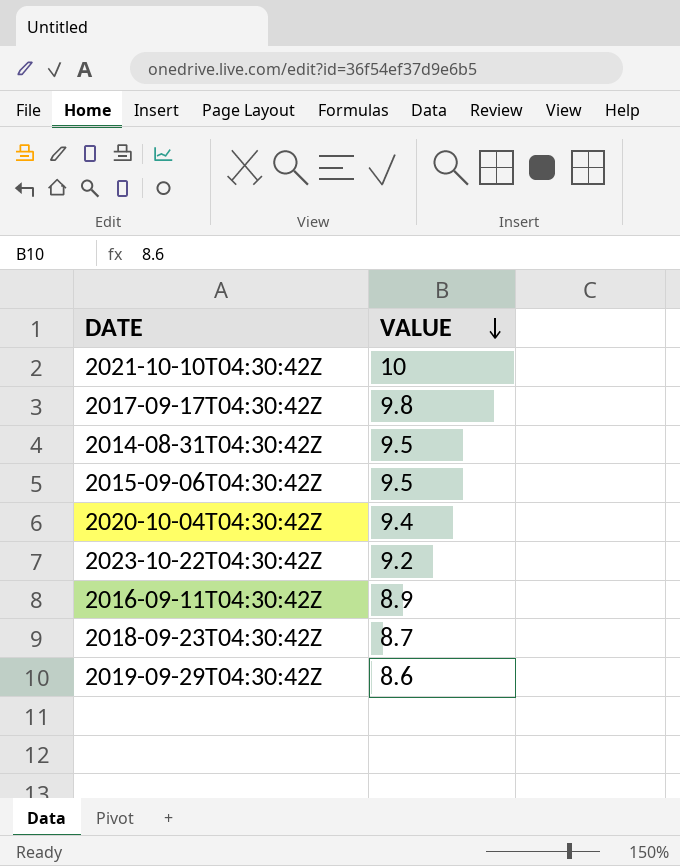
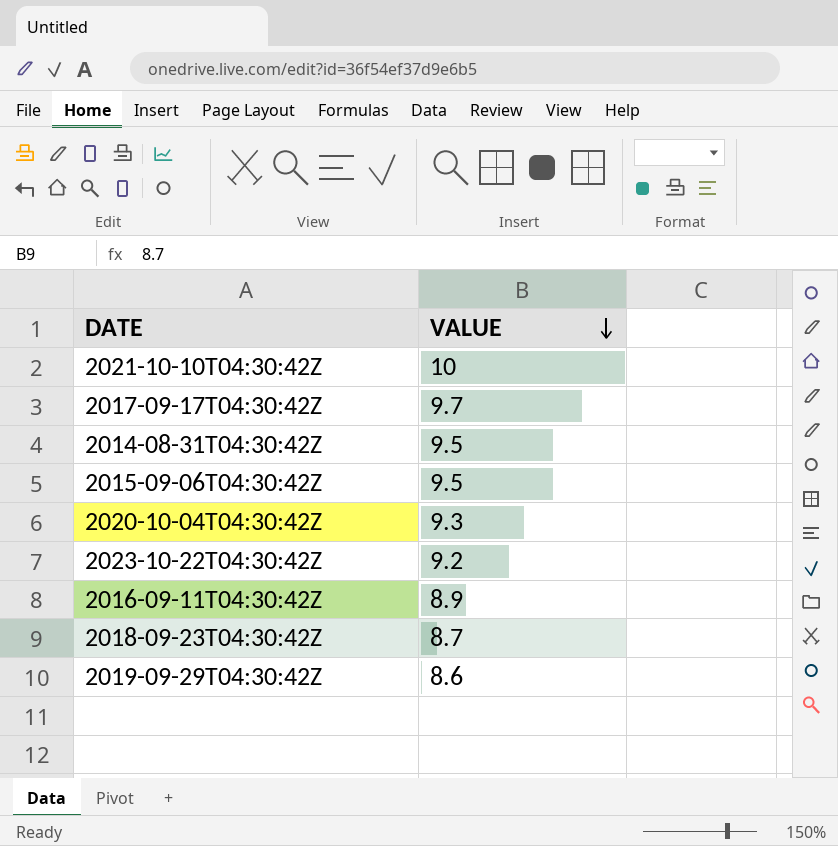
2017-09-17T04:30:42Z | VALUE: 9.8 -> 9.7
2020-10-04T04:30:42Z | VALUE: 9.4 -> 9.3

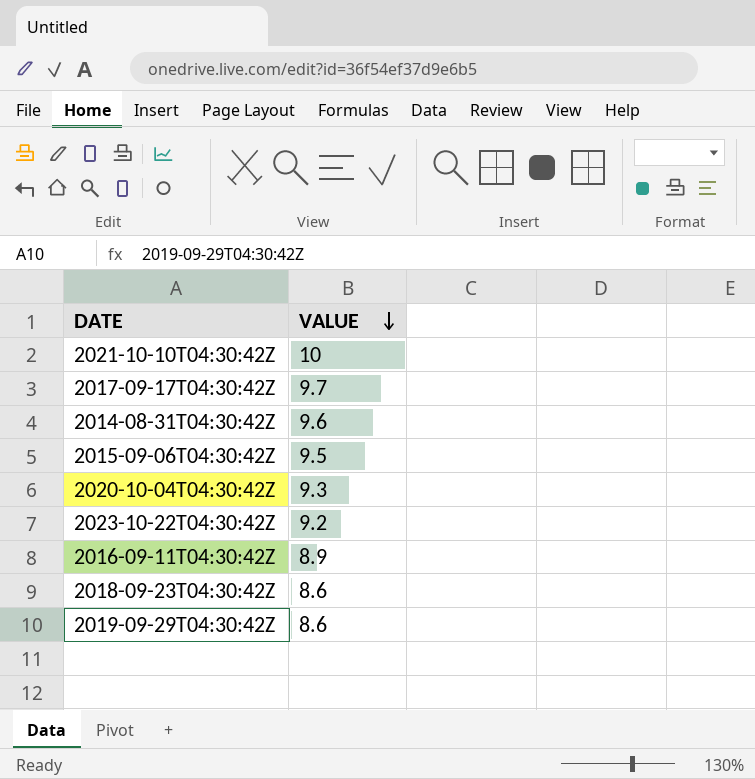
2014-08-31T04:30:42Z | VALUE: 9.5 -> 9.6
2018-09-23T04:30:42Z | VALUE: 8.7 -> 8.6

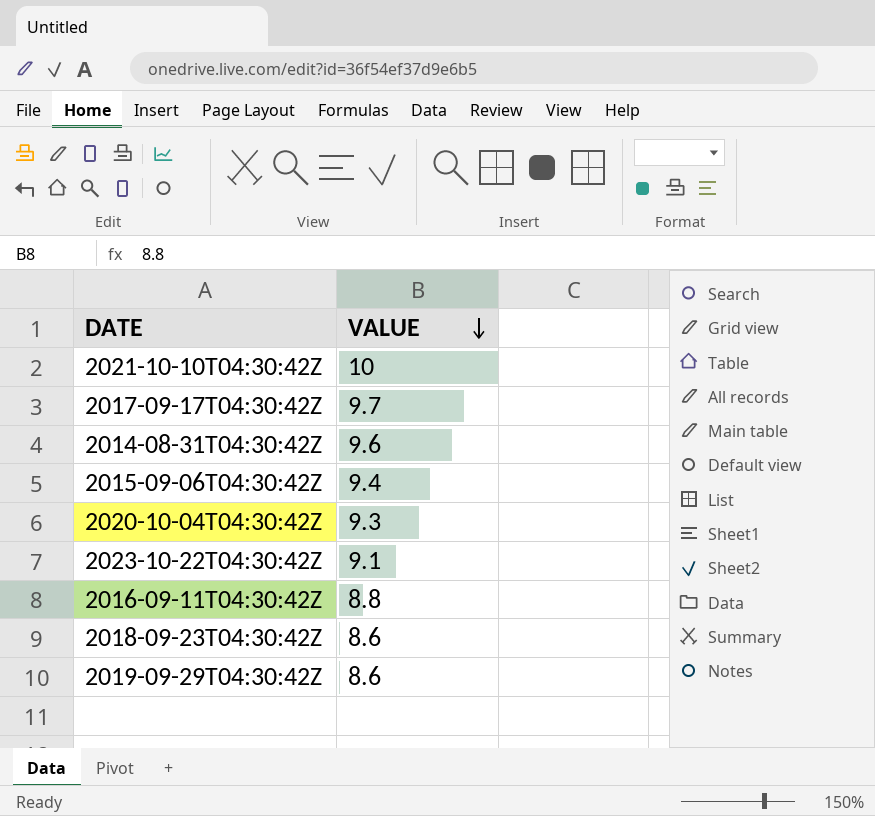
2015-09-06T04:30:42Z | VALUE: 9.5 -> 9.4
2023-10-22T04:30:42Z | VALUE: 9.2 -> 9.1
2016-09-11T04:30:42Z | VALUE: 8.9 -> 8.8

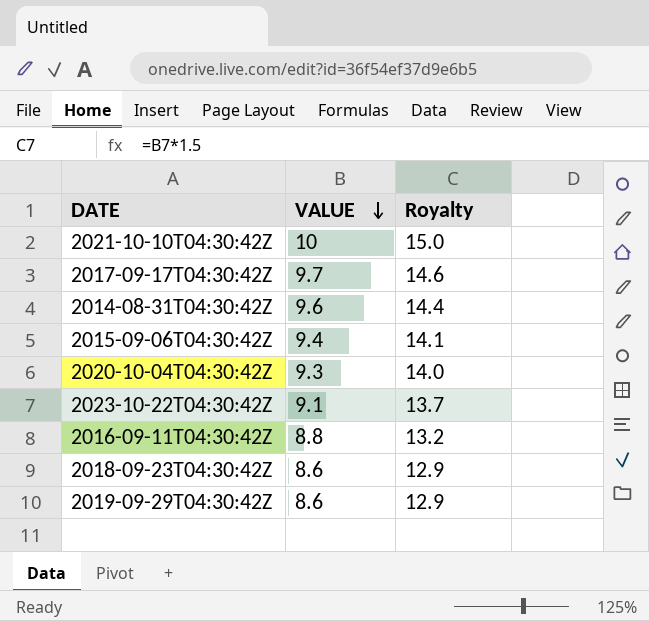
column Royalty | formula: none -> [VALUE] * 1.5

